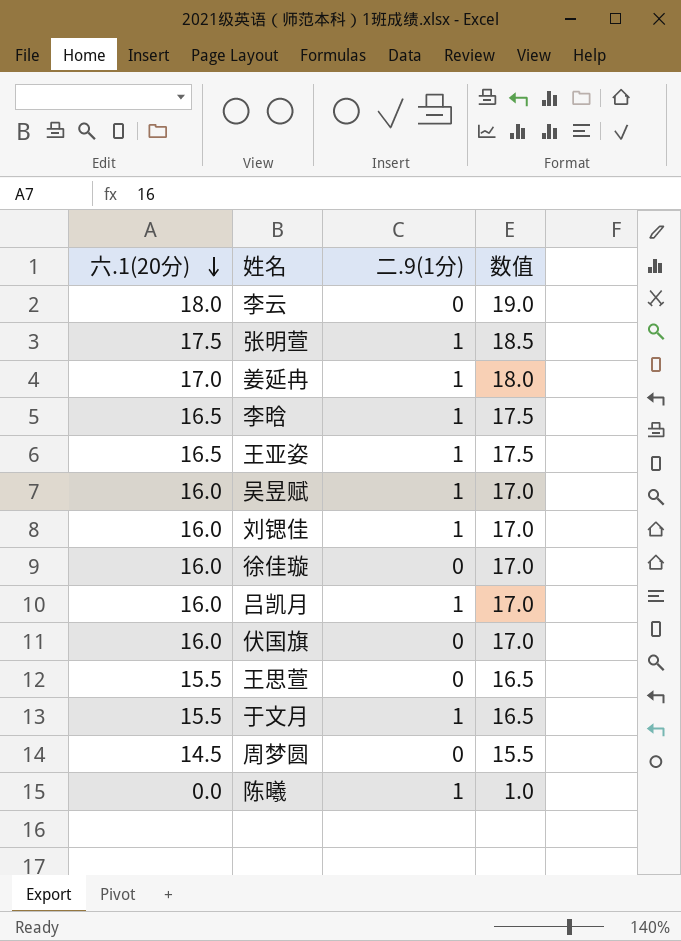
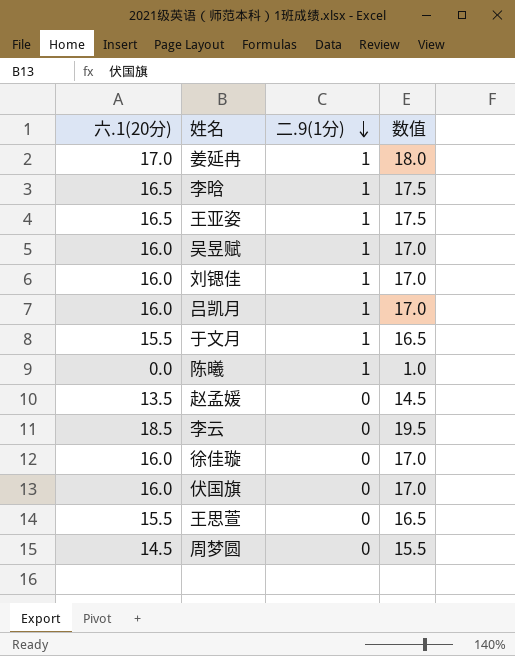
row order: 六.1(20分) descending -> 二.9(1分) descending
row 张明萱: 17.5 | 1 | 18.5 -> none
row 赵孟媛: none -> 13.5 | 0 | 14.5
李云 | 六.1(20分): 18.0 -> 18.5
李云 | 数值: 19.0 -> 19.5

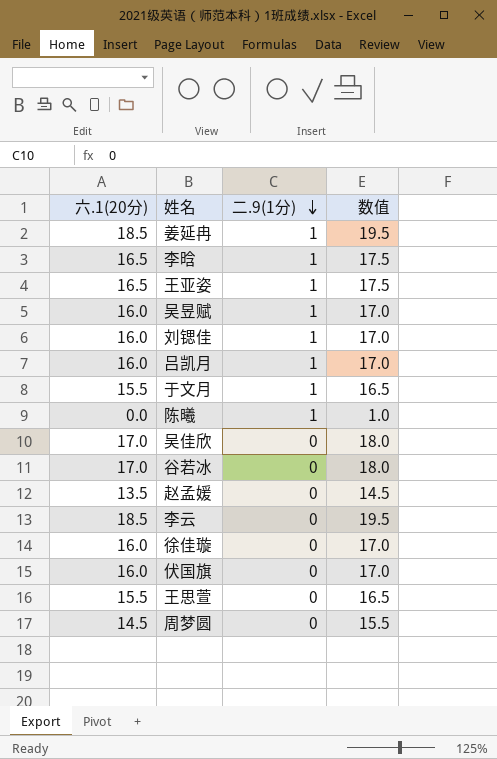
姜延冉 | 六.1(20分): 17.0 -> 18.5
姜延冉 | 数值: 18.0 -> 19.5
row 吴佳欣: none -> 17.0 | 0 | 18.0
row 谷若冰: none -> 17.0 | 0 | 18.0

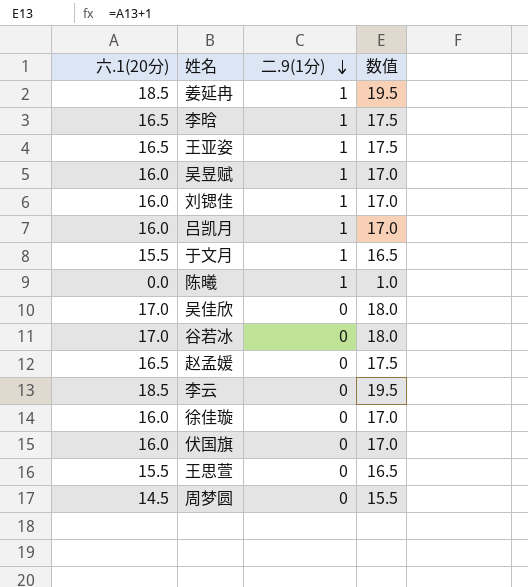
赵孟媛 | 六.1(20分): 13.5 -> 16.5
赵孟媛 | 数值: 14.5 -> 17.5

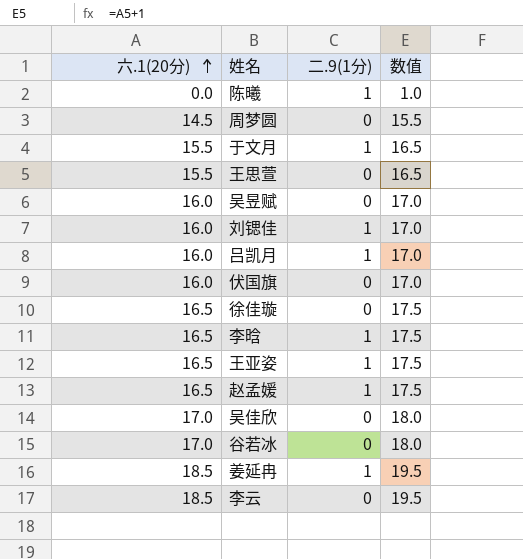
row order: 二.9(1分) descending -> 六.1(20分) ascending
吴昱赋 | 二.9(1分): 1 -> 0
徐佳璇 | 六.1(20分): 16.0 -> 16.5
徐佳璇 | 数值: 17.0 -> 17.5
赵孟媛 | 二.9(1分): 0 -> 1

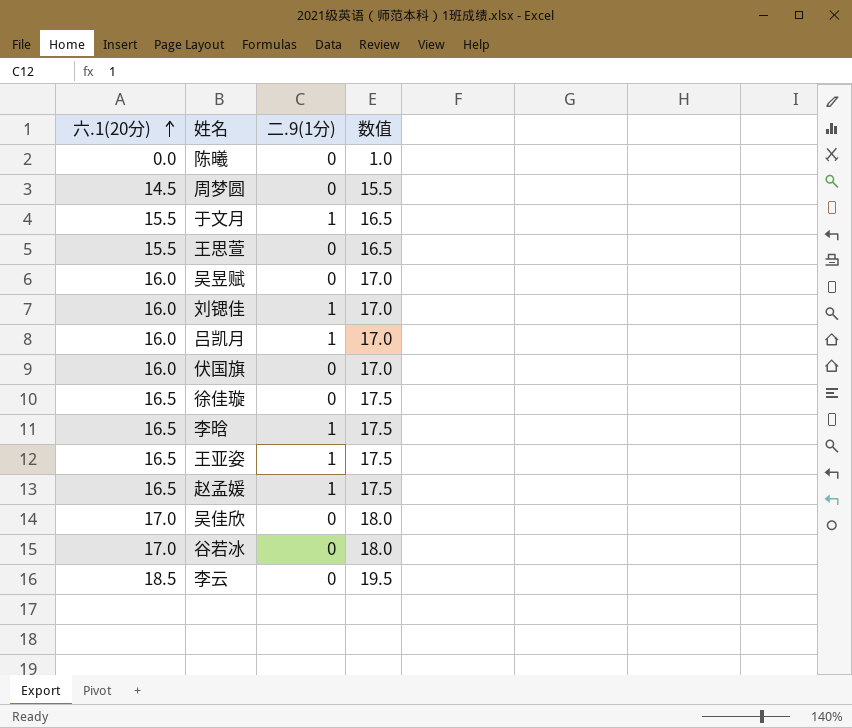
row 姜延冉: 18.5 | 1 | 19.5 -> none
陈曦 | 二.9(1分): 1 -> 0

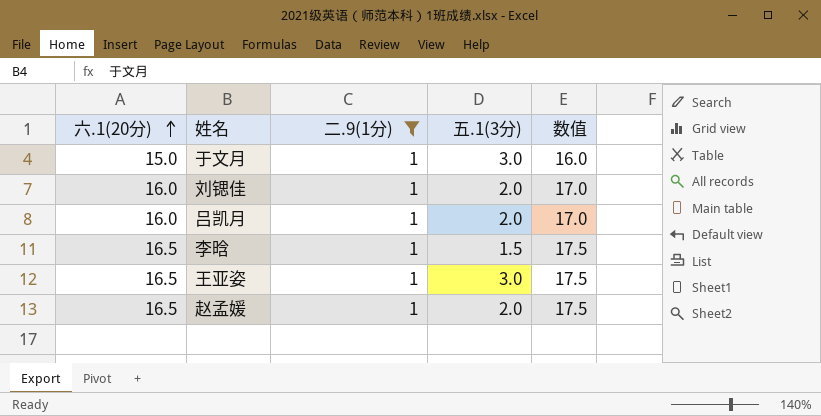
filter: none -> 二.9(1分) = 1
column 五.1(3分) | position: none -> 4
于文月 | 六.1(20分): 15.5 -> 15.0
于文月 | 数值: 16.5 -> 16.0

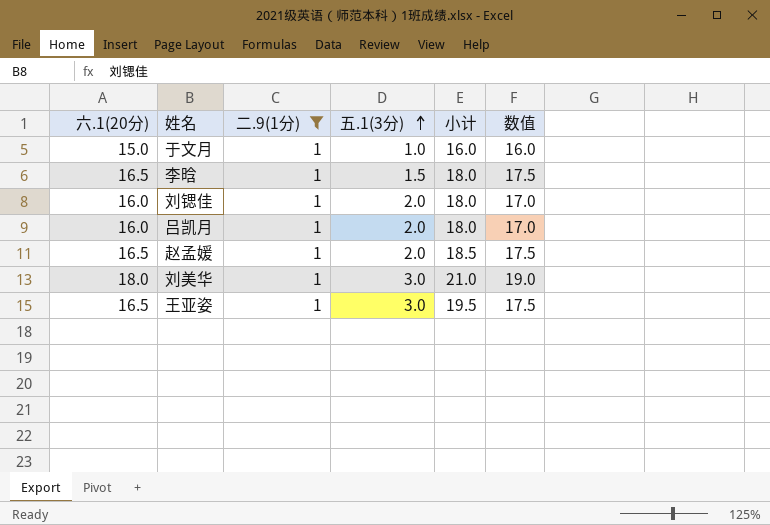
row order: 六.1(20分) ascending -> 五.1(3分) ascending
column 小计 | formula: none -> [六.1(20分)] + [五.1(3分)]
于文月 | 五.1(3分): 3.0 -> 1.0
row 刘美华: none -> 18.0 | 1 | 3.0 | 21.0 | 19.0

